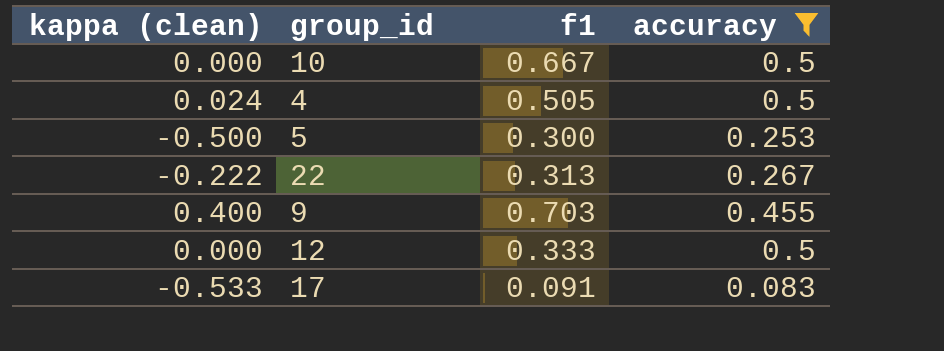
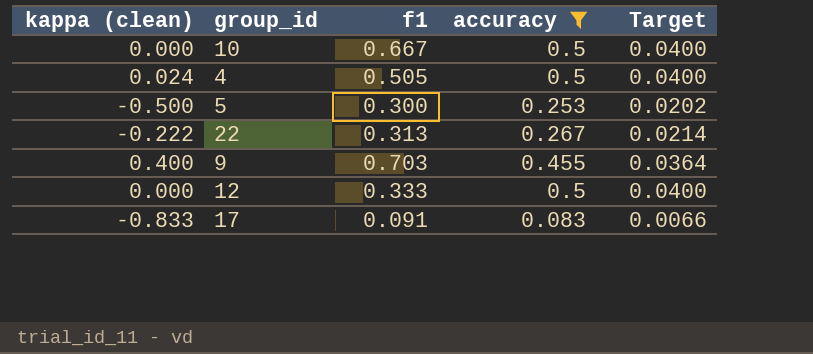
column Target | formula: none -> [accuracy] * 0.08
17 | kappa (clean): -0.533 -> -0.833

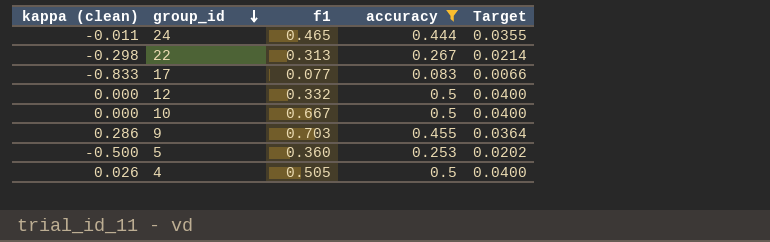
row order: none -> group_id descending
row 24: none -> -0.011 | 0.465 | 0.444 | 0.0355
22 | kappa (clean): -0.222 -> -0.298
17 | f1: 0.091 -> 0.077
12 | f1: 0.333 -> 0.332
9 | kappa (clean): 0.400 -> 0.286
5 | f1: 0.300 -> 0.360
4 | kappa (clean): 0.024 -> 0.026

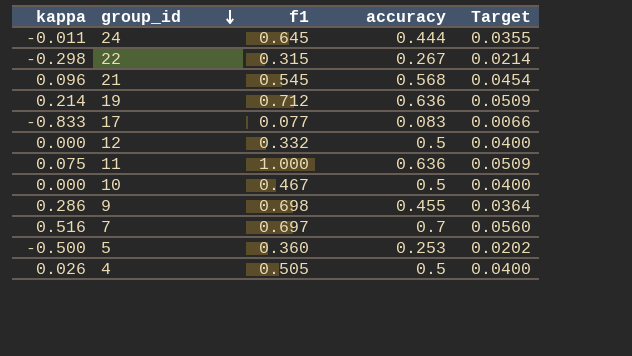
filter: accuracy <= 0.5 -> none
column name: kappa (clean) -> kappa
24 | f1: 0.465 -> 0.645
22 | f1: 0.313 -> 0.315
10 | f1: 0.667 -> 0.467
9 | f1: 0.703 -> 0.698

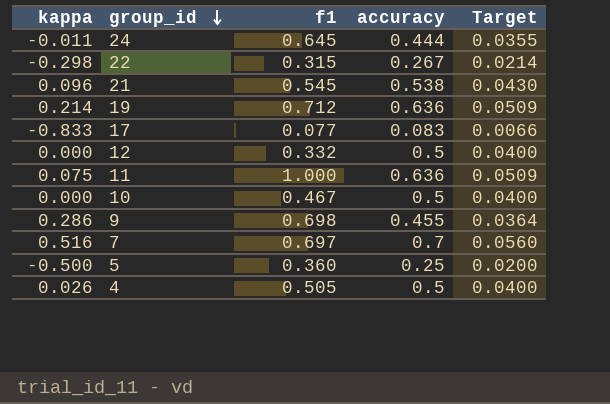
21 | accuracy: 0.568 -> 0.538
21 | Target: 0.0454 -> 0.0430
5 | accuracy: 0.253 -> 0.25
5 | Target: 0.0202 -> 0.0200

